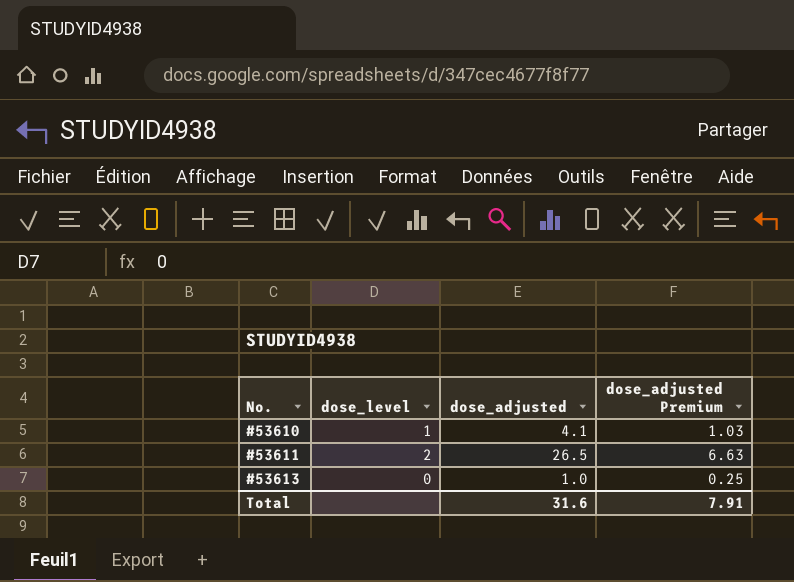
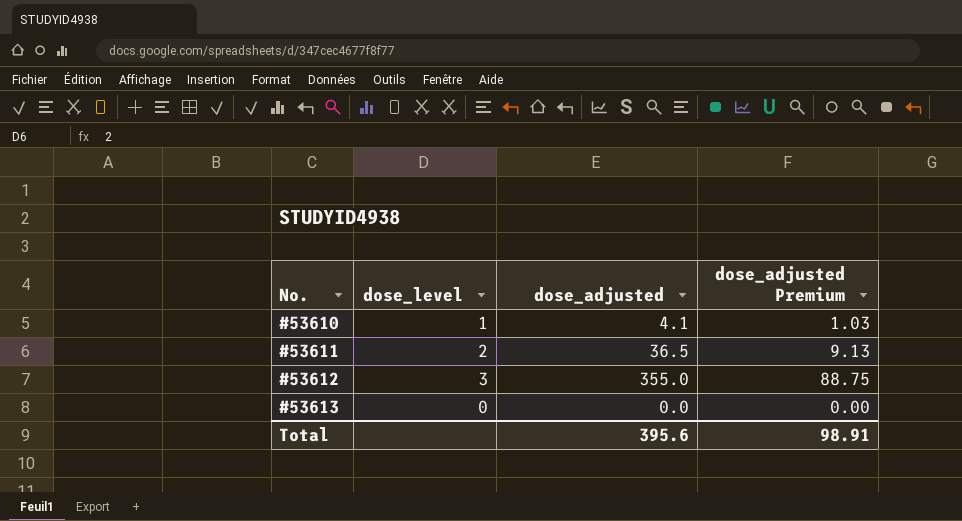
#53611 | dose_adjusted: 26.5 -> 36.5
#53611 | dose_adjusted Premium: 6.63 -> 9.13
row #53612: none -> 3 | 355.0 | 88.75
#53613 | dose_adjusted: 1.0 -> 0.0
#53613 | dose_adjusted Premium: 0.25 -> 0.00
Total | dose_adjusted: 31.6 -> 395.6
Total | dose_adjusted Premium: 7.91 -> 98.91

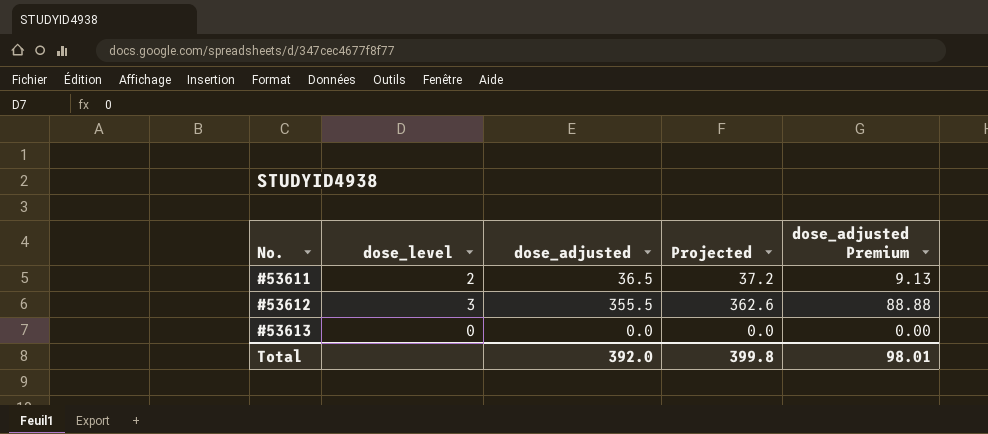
column Projected | formula: none -> [dose_adjusted] * 1.02
row #53610: 1 | 4.1 | 1.03 -> none
#53612 | dose_adjusted: 355.0 -> 355.5
#53612 | dose_adjusted Premium: 88.75 -> 88.88
Total | dose_adjusted: 395.6 -> 392.0
Total | dose_adjusted Premium: 98.91 -> 98.01

